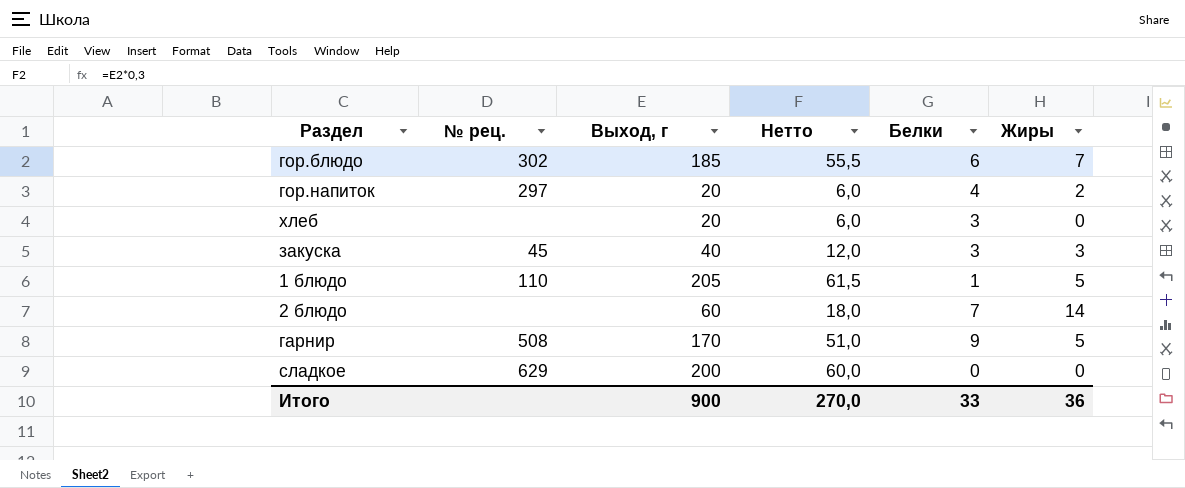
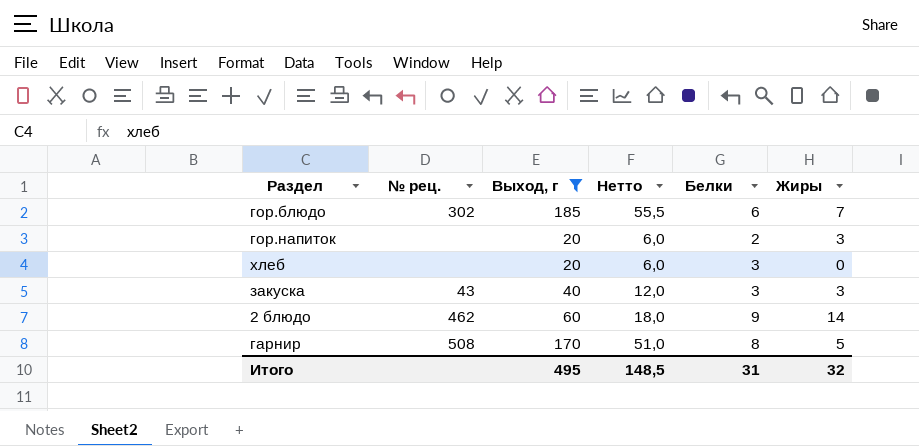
filter: none -> Выход, г <= 185
гор.напиток | № рец.: 297 -> none
гор.напиток | Белки: 4 -> 2
гор.напиток | Жиры: 2 -> 3
закуска | № рец.: 45 -> 43
2 блюдо | № рец.: none -> 462
2 блюдо | Белки: 7 -> 9
гарнир | Белки: 9 -> 8
Итого | Выход, г: 900 -> 495
Итого | Нетто: 270,0 -> 148,5
Итого | Белки: 33 -> 31
Итого | Жиры: 36 -> 32

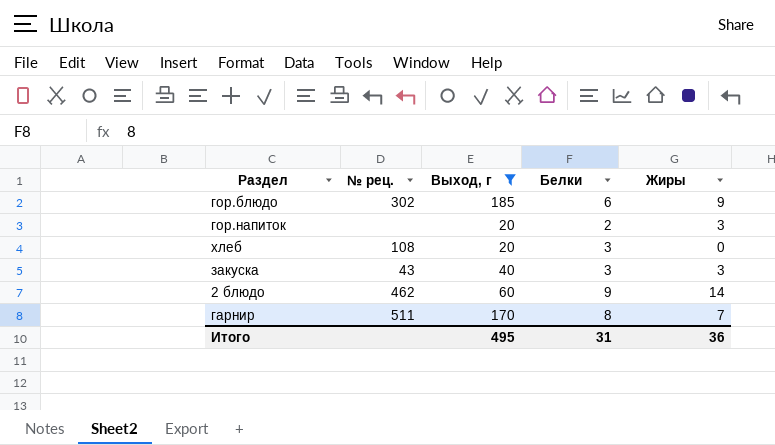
column Нетто | formula: [Выход, г] * 0,3 -> none
гор.блюдо | Жиры: 7 -> 9
хлеб | № рец.: none -> 108
гарнир | № рец.: 508 -> 511
гарнир | Жиры: 5 -> 7
Итого | Жиры: 32 -> 36

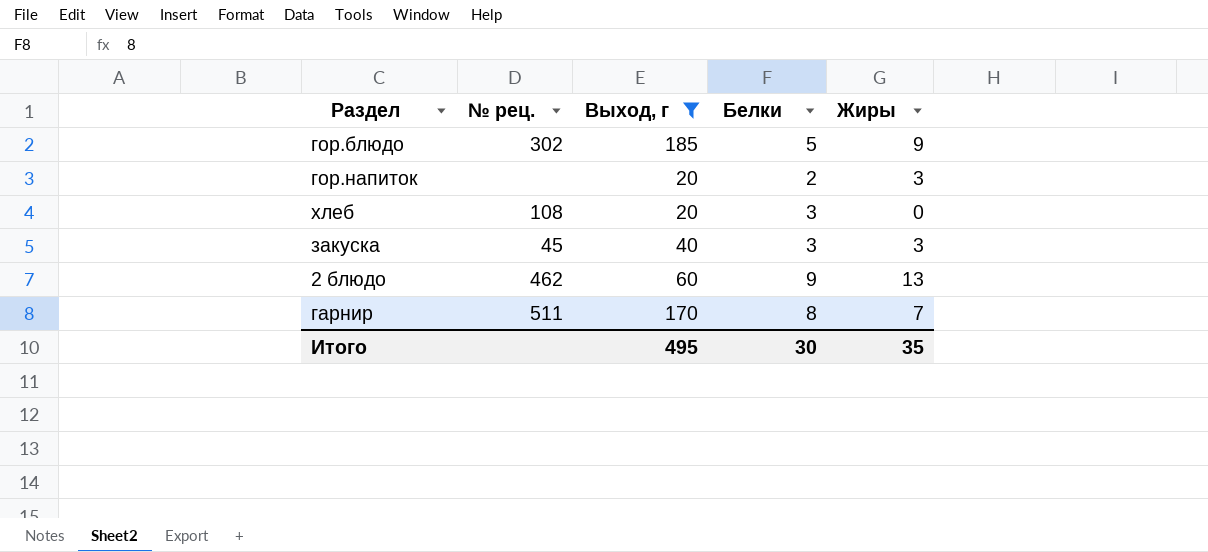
гор.блюдо | Белки: 6 -> 5
закуска | № рец.: 43 -> 45
2 блюдо | Жиры: 14 -> 13
Итого | Белки: 31 -> 30
Итого | Жиры: 36 -> 35

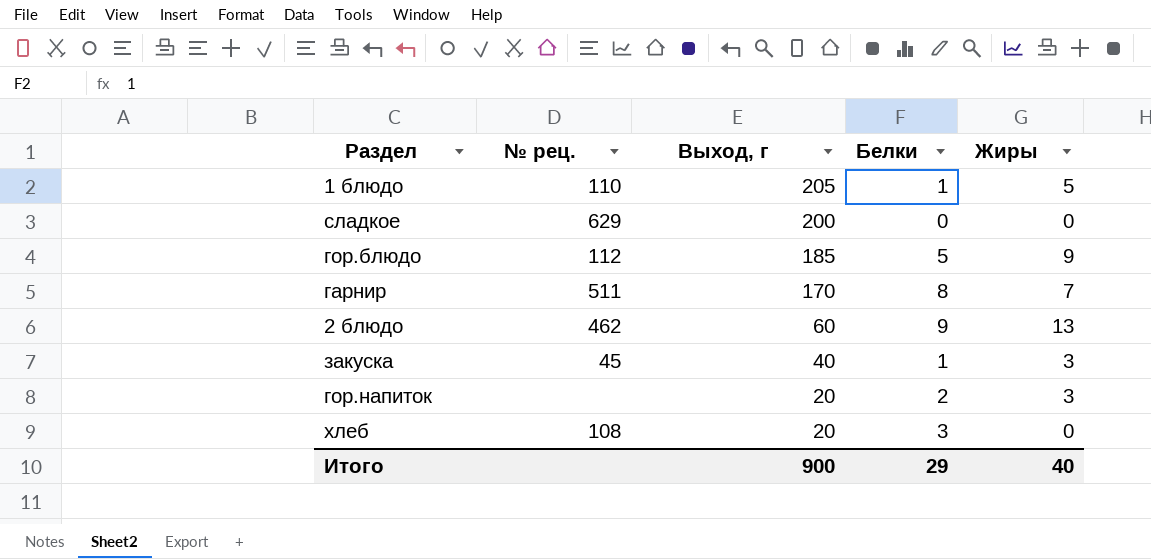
filter: Выход, г <= 185 -> none
row order: none -> Выход, г descending
гор.блюдо | № рец.: 302 -> 112
закуска | Белки: 3 -> 1
Итого | Выход, г: 495 -> 900
Итого | Белки: 30 -> 29
Итого | Жиры: 35 -> 40

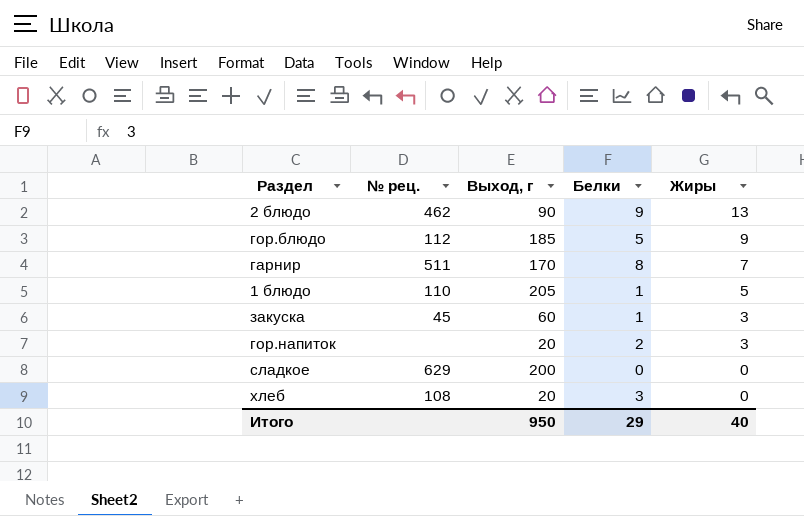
row order: Выход, г descending -> Жиры descending
2 блюдо | Выход, г: 60 -> 90
закуска | Выход, г: 40 -> 60
Итого | Выход, г: 900 -> 950

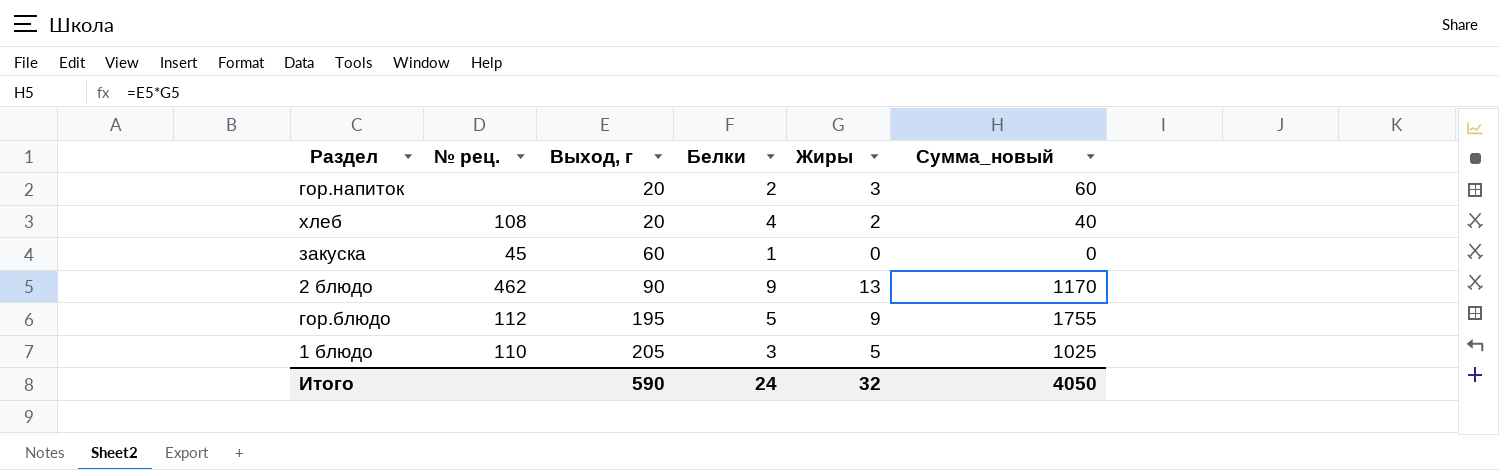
row order: Жиры descending -> Выход, г ascending
column Сумма_новый | formula: none -> [Выход, г] * [Жиры]
row гарнир: 511 | 170 | 8 | 7 -> none
row сладкое: 629 | 200 | 0 | 0 -> none
хлеб | Белки: 3 -> 4
хлеб | Жиры: 0 -> 2
закуска | Жиры: 3 -> 0
гор.блюдо | Выход, г: 185 -> 195
1 блюдо | Белки: 1 -> 3
Итого | Выход, г: 950 -> 590
Итого | Белки: 29 -> 24
Итого | Жиры: 40 -> 32

